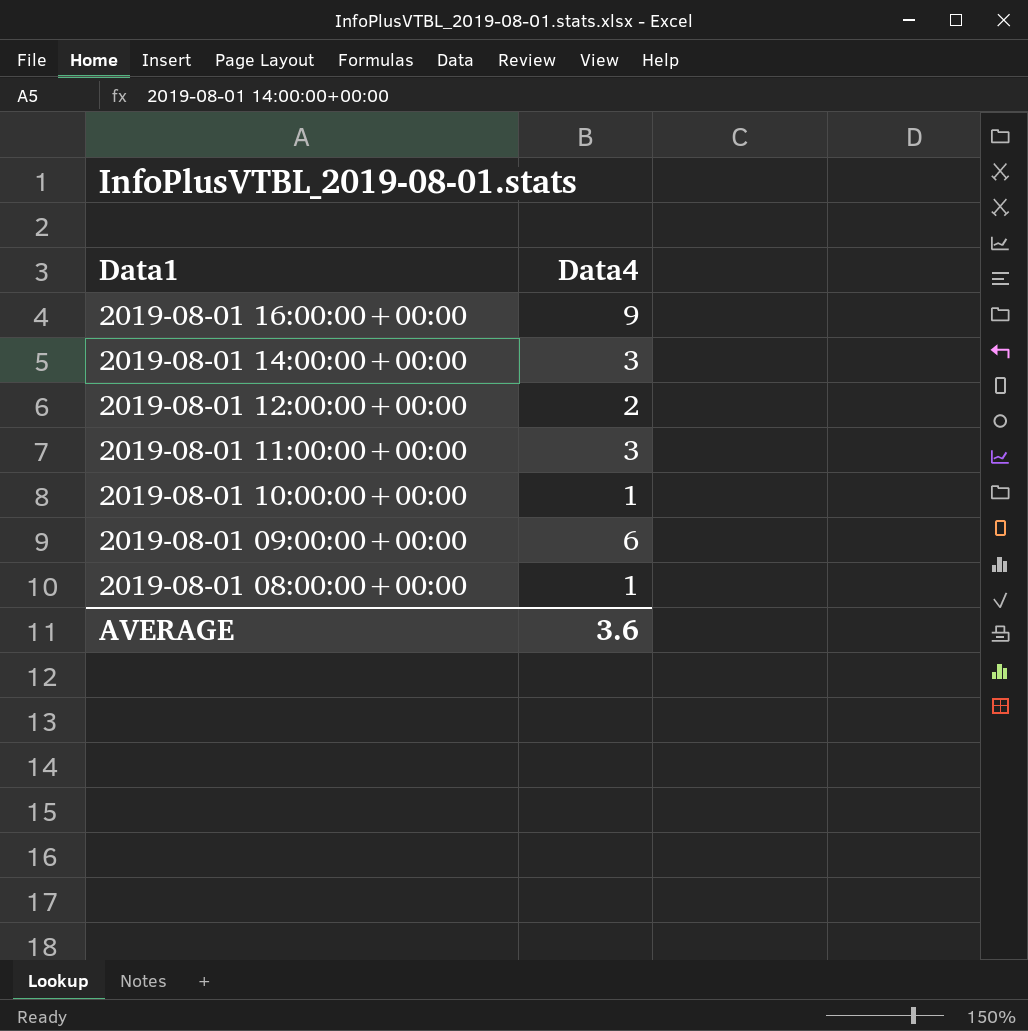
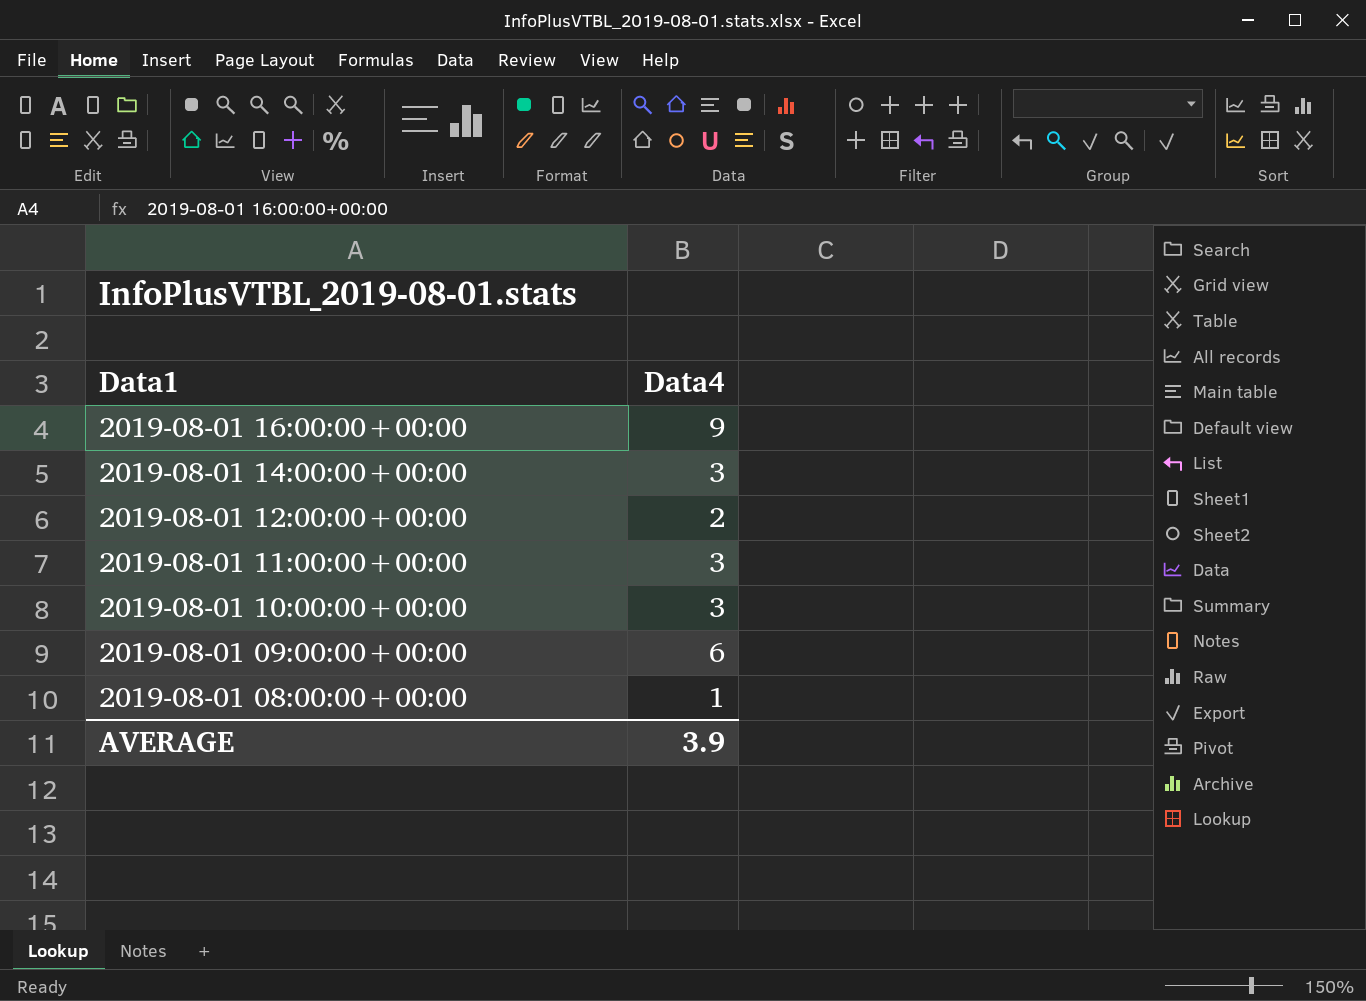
2019-08-01 10:00:00+00:00 | Data4: 1 -> 3
AVERAGE | Data4: 3.6 -> 3.9

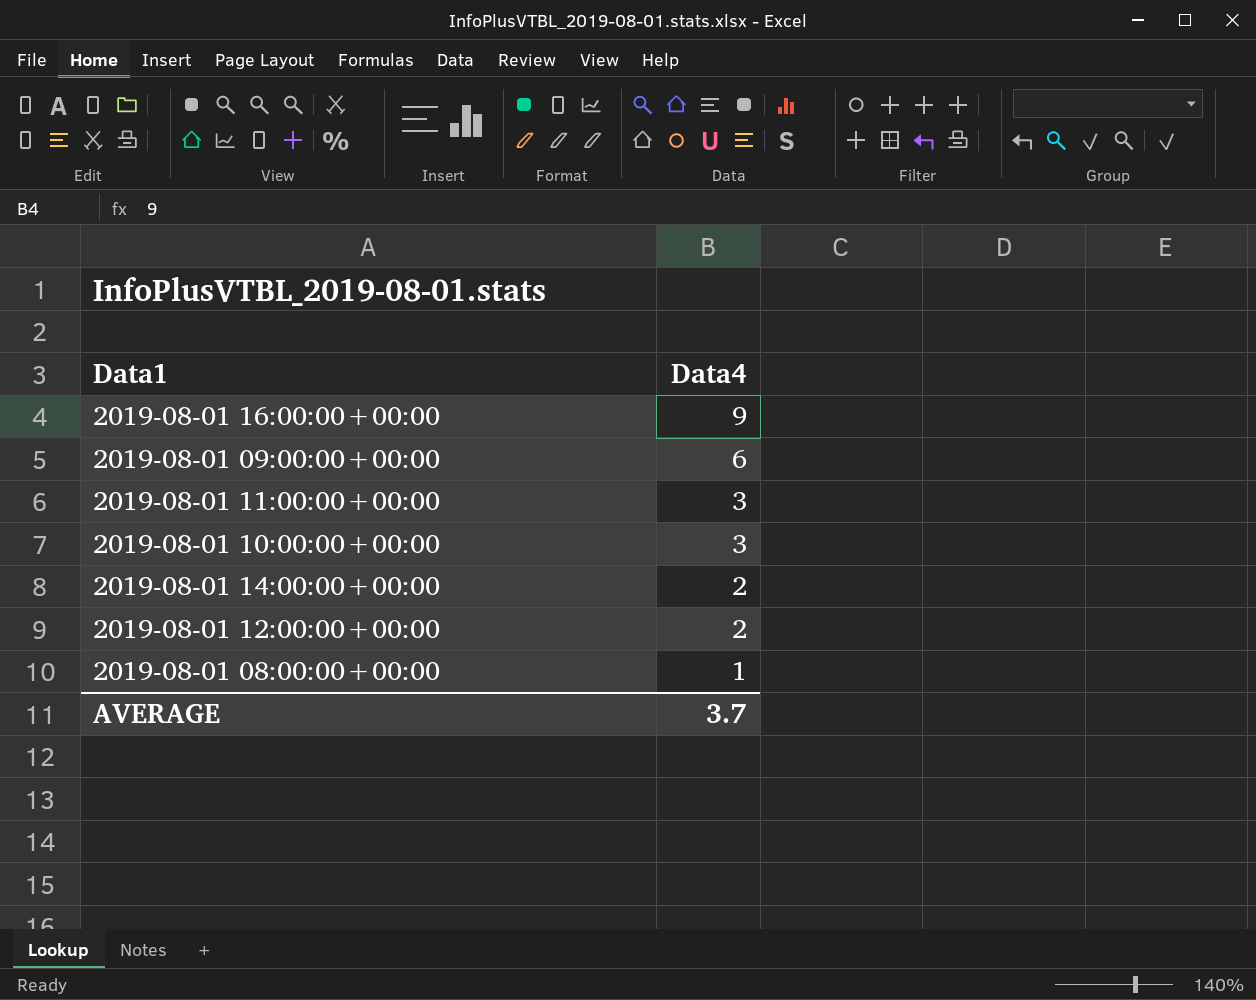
row order: Data1 descending -> Data4 descending
2019-08-01 14:00:00+00:00 | Data4: 3 -> 2
AVERAGE | Data4: 3.9 -> 3.7

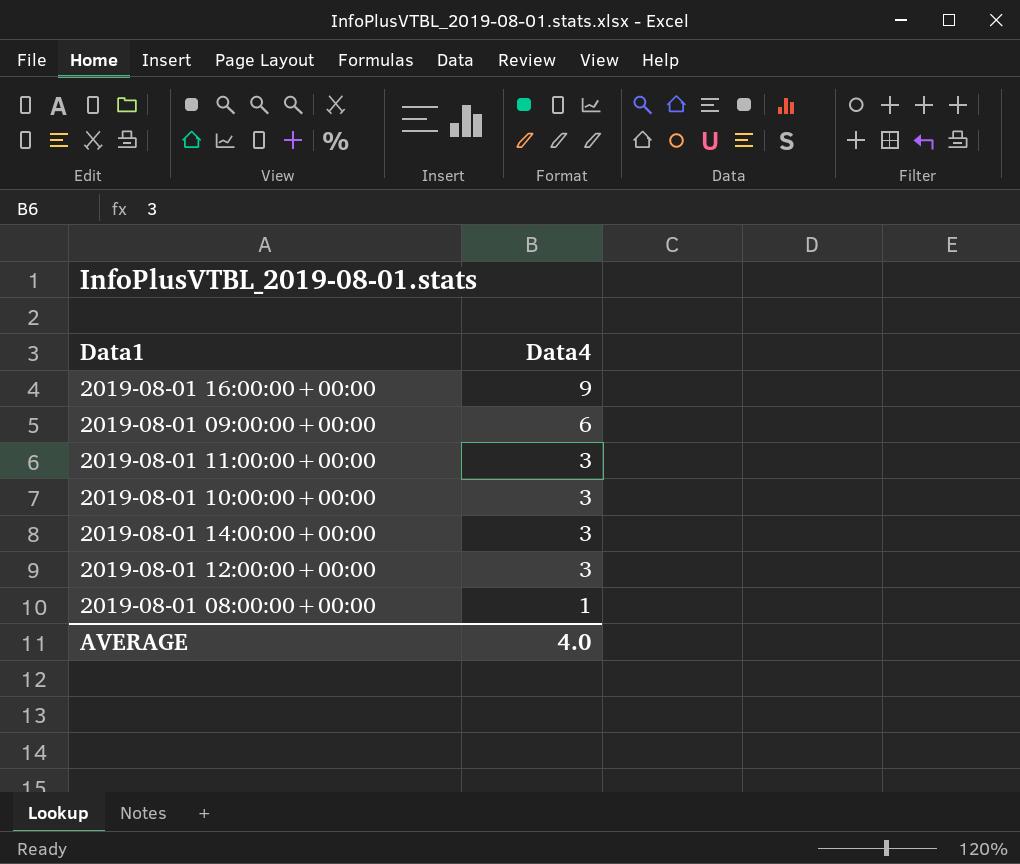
2019-08-01 14:00:00+00:00 | Data4: 2 -> 3
2019-08-01 12:00:00+00:00 | Data4: 2 -> 3
AVERAGE | Data4: 3.7 -> 4.0

